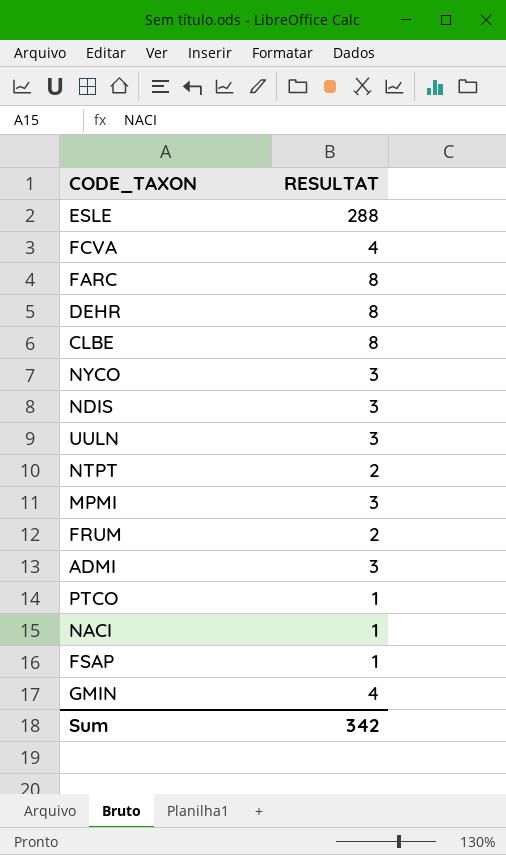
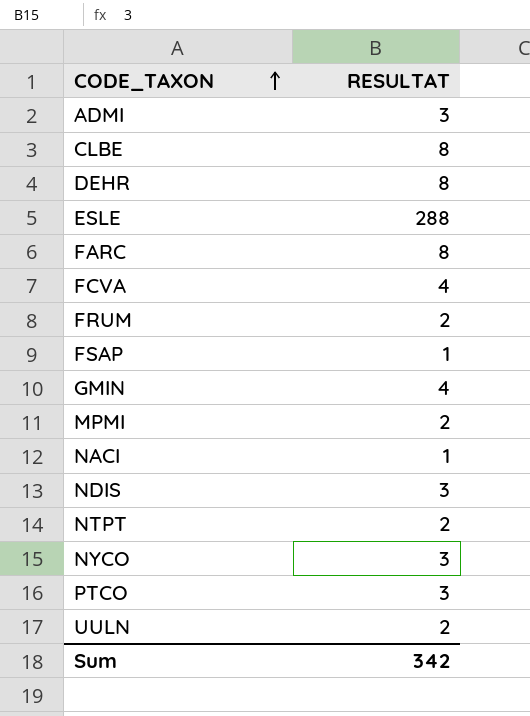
row order: none -> CODE_TAXON ascending
MPMI | RESULTAT: 3 -> 2
PTCO | RESULTAT: 1 -> 3
UULN | RESULTAT: 3 -> 2

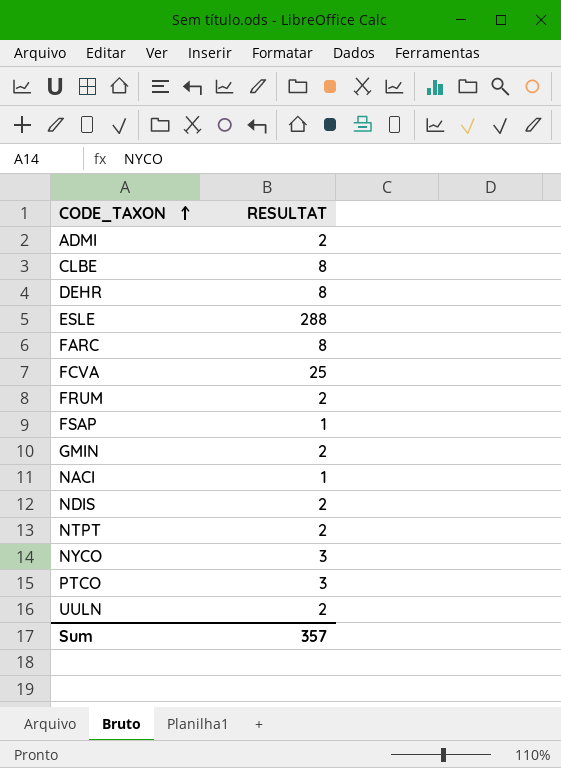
row MPMI: 2 -> none
ADMI | RESULTAT: 3 -> 2
FCVA | RESULTAT: 4 -> 25
GMIN | RESULTAT: 4 -> 2
NDIS | RESULTAT: 3 -> 2
Sum | RESULTAT: 342 -> 357

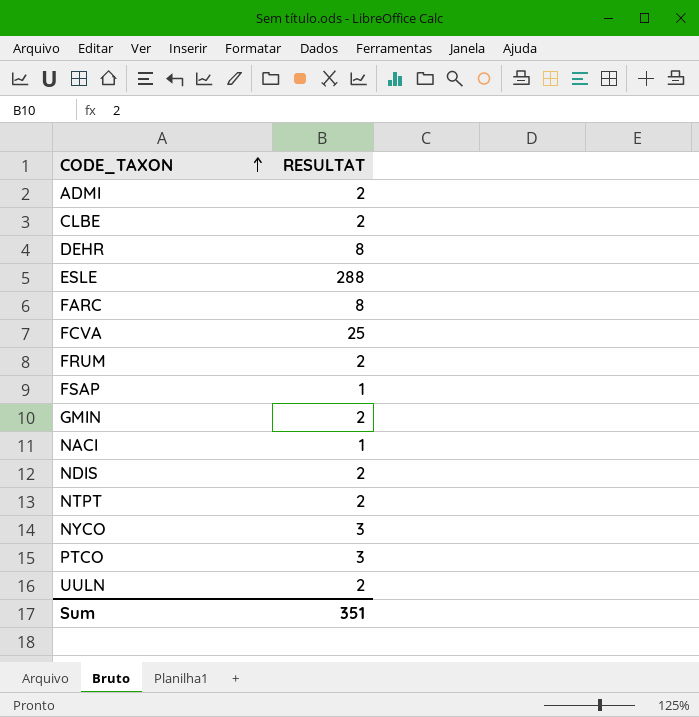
CLBE | RESULTAT: 8 -> 2
Sum | RESULTAT: 357 -> 351

